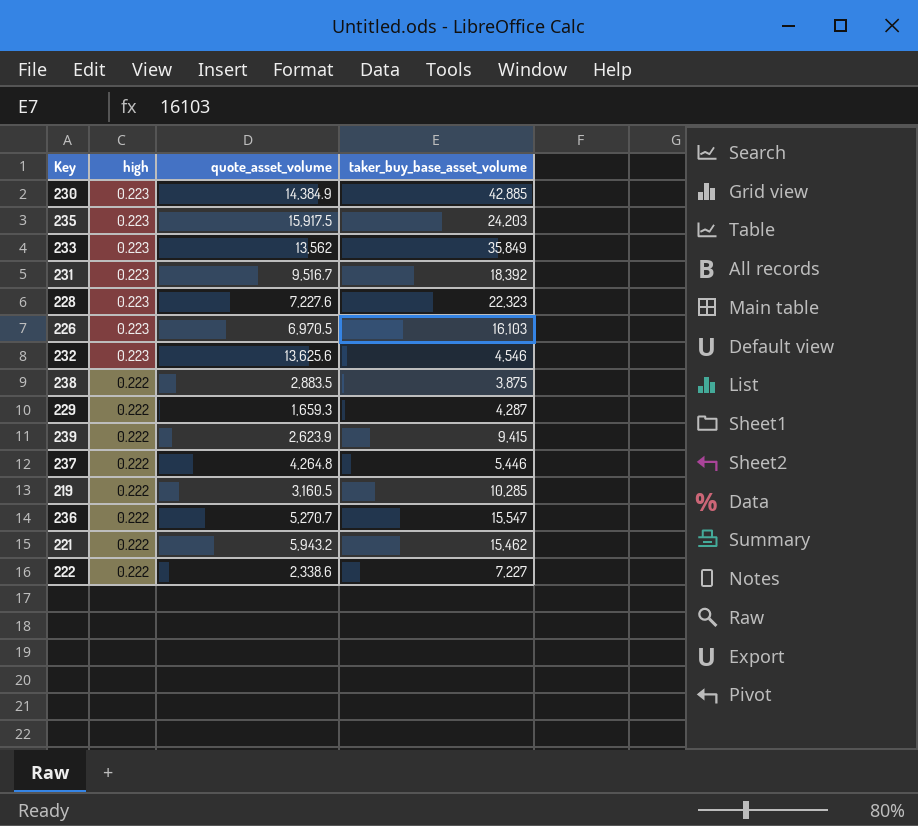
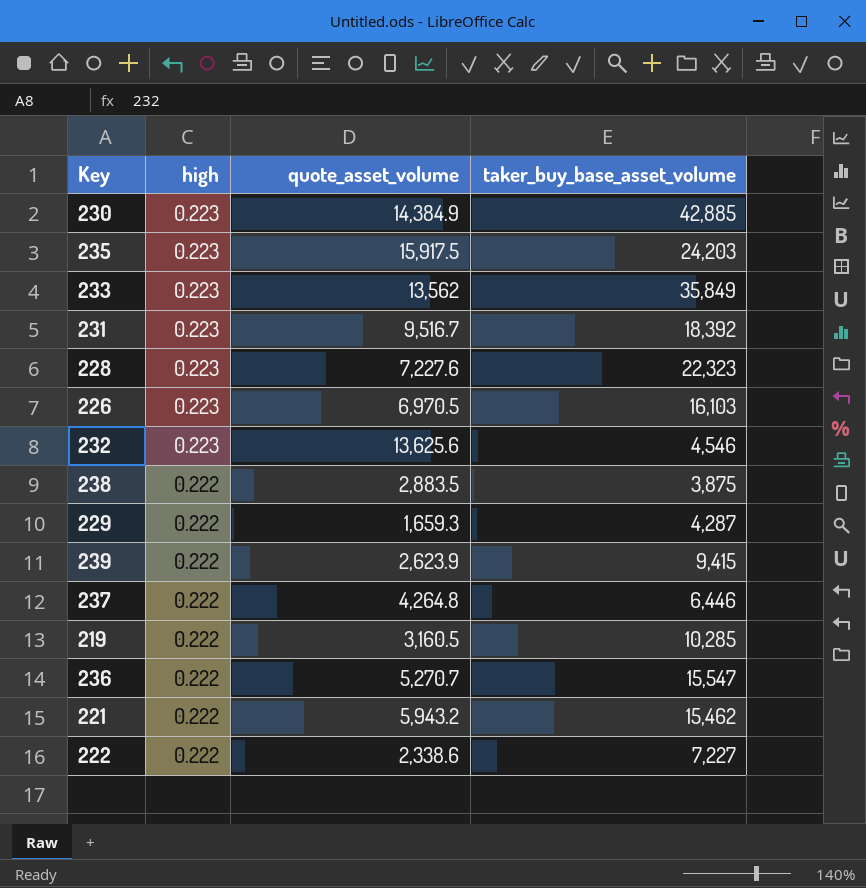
237 | taker_buy_base_asset_volume: 5,446 -> 6,446

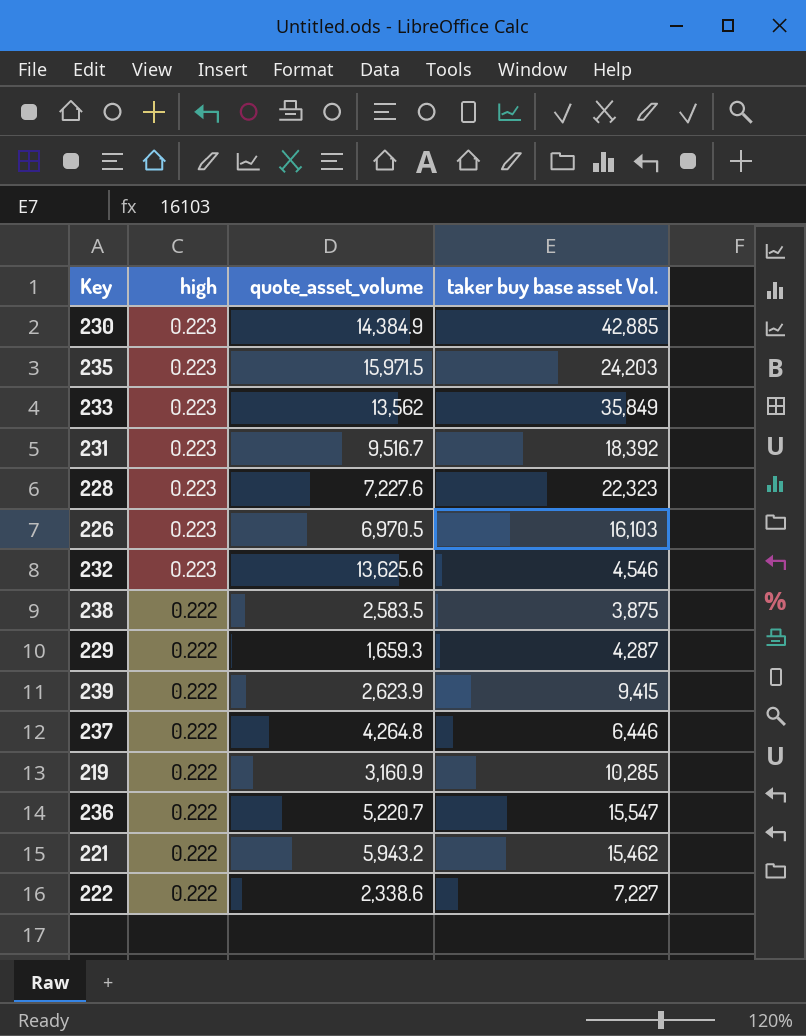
column name: taker_buy_base_asset_volume -> taker buy base asset Vol.
235 | quote_asset_volume: 15,917.5 -> 15,971.5
238 | quote_asset_volume: 2,883.5 -> 2,583.5
219 | quote_asset_volume: 3,160.5 -> 3,160.9
236 | quote_asset_volume: 5,270.7 -> 5,220.7

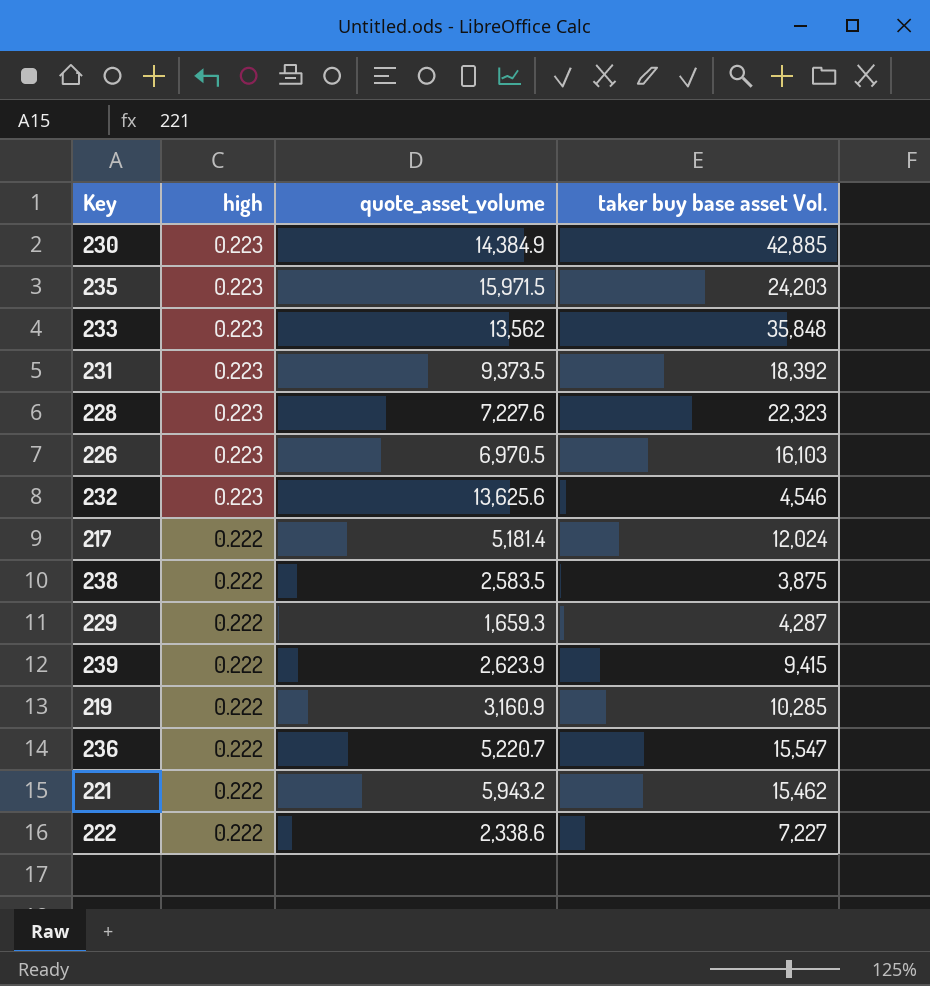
row 237: 0.222 | 4,264.8 | 6,446 -> none
233 | taker buy base asset Vol.: 35,849 -> 35,848
231 | quote_asset_volume: 9,516.7 -> 9,373.5
row 217: none -> 0.222 | 5,181.4 | 12,024

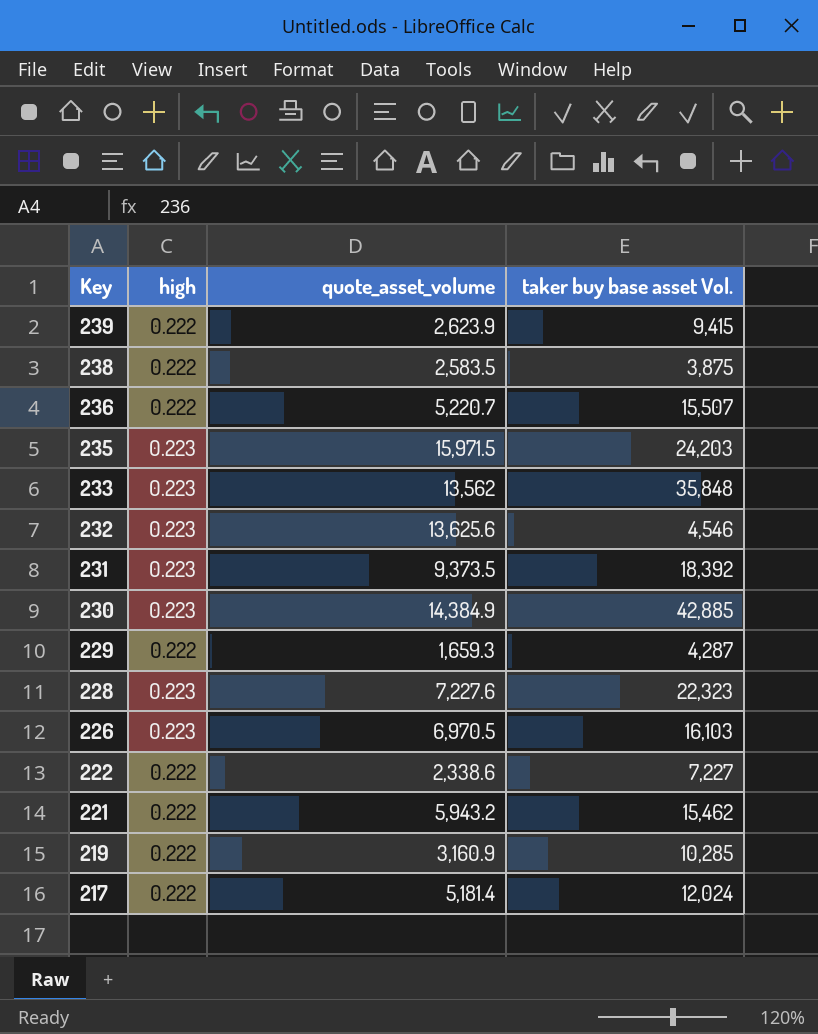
row order: high descending -> Key descending
236 | taker buy base asset Vol.: 15,547 -> 15,507

